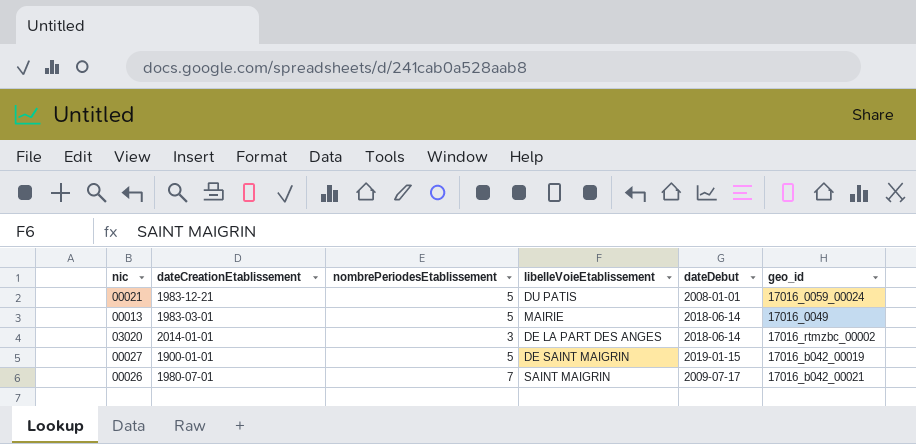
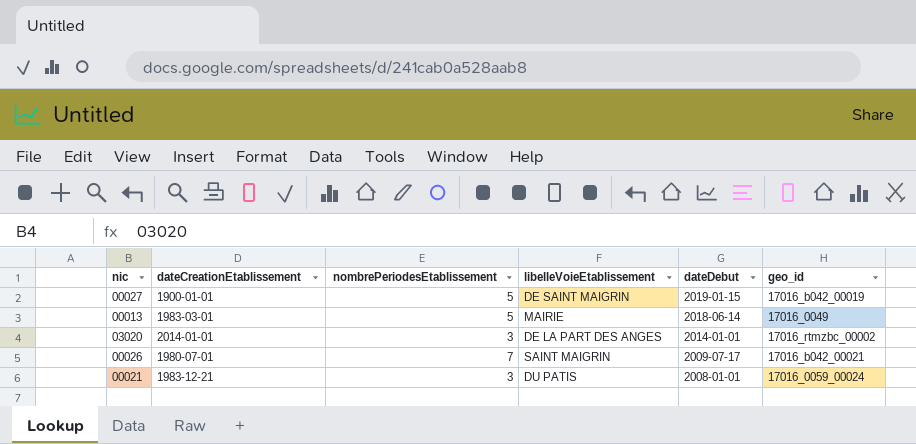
row order: none -> dateDebut descending
03020 | dateDebut: 2018-06-14 -> 2014-01-01
00021 | nombrePeriodesEtablissement: 5 -> 3

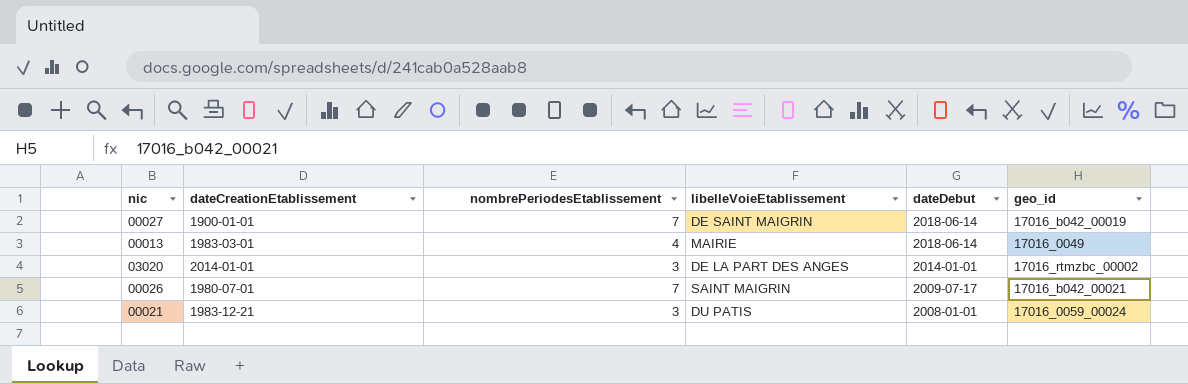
00027 | nombrePeriodesEtablissement: 5 -> 7
00027 | dateDebut: 2019-01-15 -> 2018-06-14
00013 | nombrePeriodesEtablissement: 5 -> 4

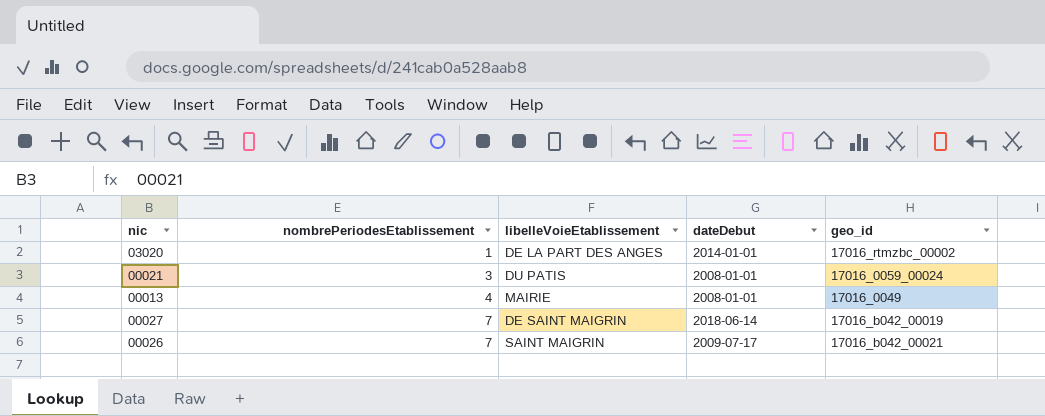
row order: dateDebut descending -> nombrePeriodesEtablissement ascending
column dateCreationEtablissement | position: 2 -> none
03020 | nombrePeriodesEtablissement: 3 -> 1
00013 | dateDebut: 2018-06-14 -> 2008-01-01

